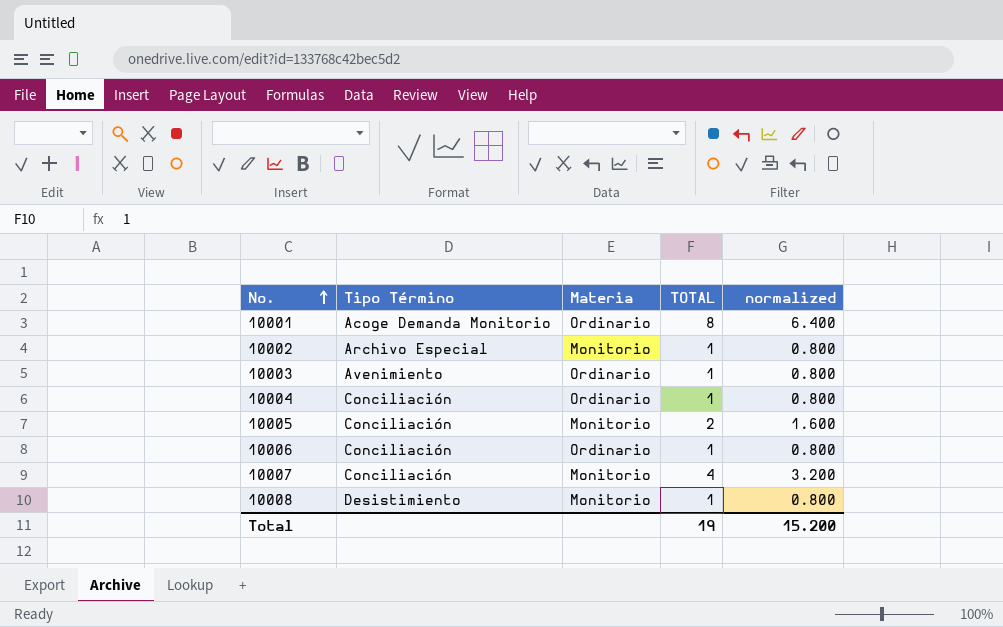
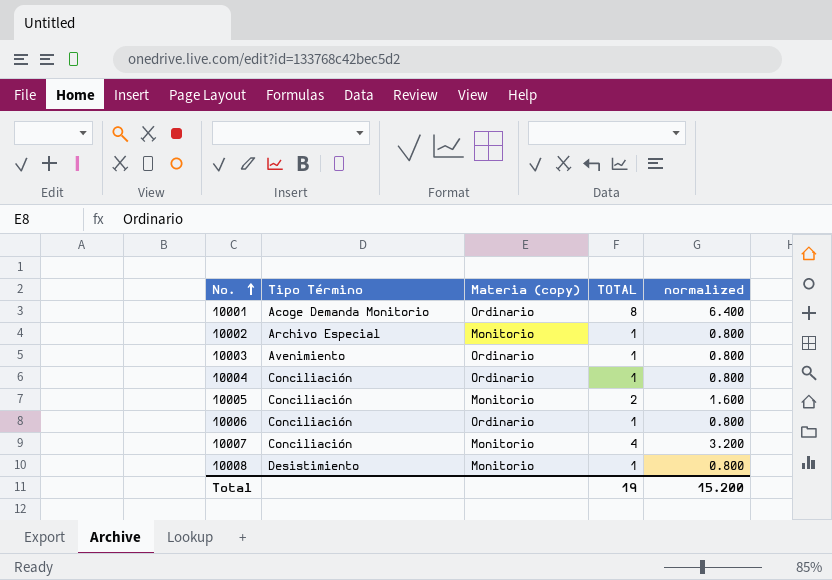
column name: Materia -> Materia (copy)

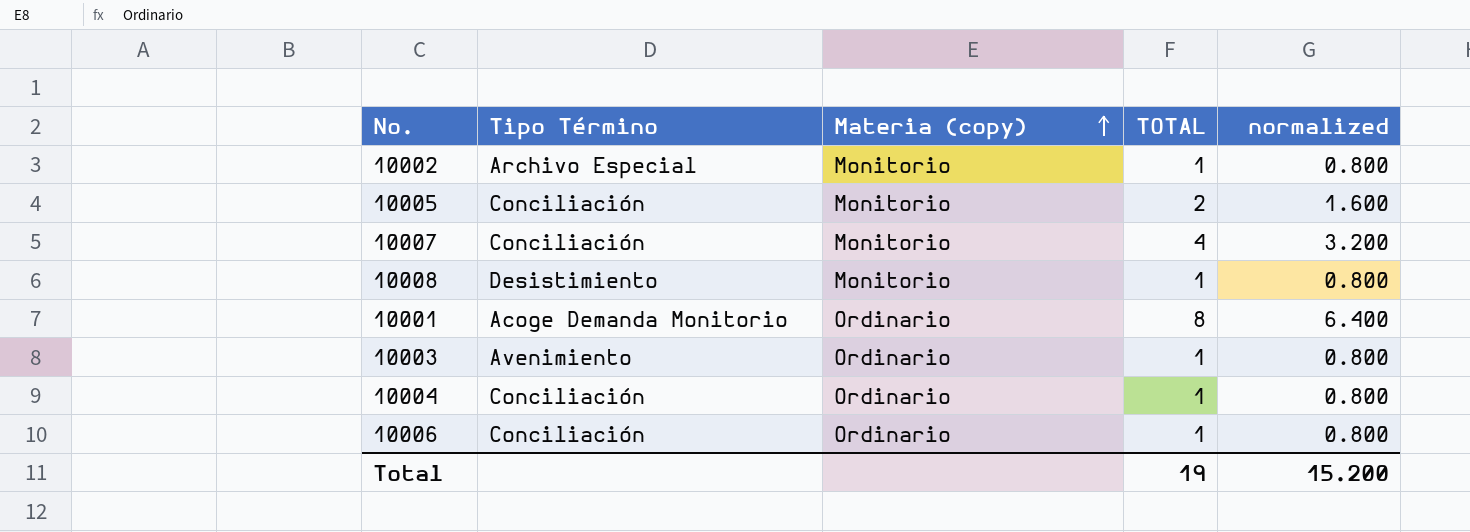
row order: No. ascending -> Materia (copy) ascending

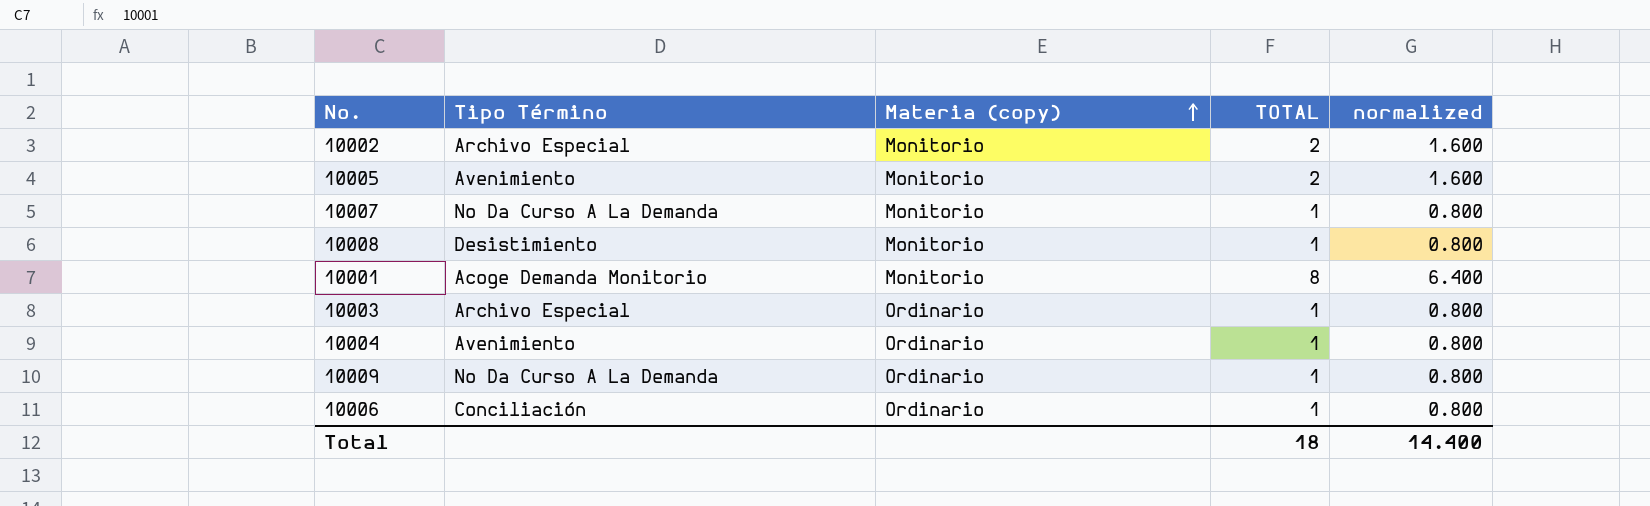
10002 | TOTAL: 1 -> 2
10002 | normalized: 0.800 -> 1.600
10005 | Tipo Término: Conciliación -> Avenimiento
10007 | Tipo Término: Conciliación -> No Da Curso A La Demanda
10007 | TOTAL: 4 -> 1
10007 | normalized: 3.200 -> 0.800
10001 | Materia (copy): Ordinario -> Monitorio
10003 | Tipo Término: Avenimiento -> Archivo Especial
10004 | Tipo Término: Conciliación -> Avenimiento
row 10009: none -> No Da Curso A La Demanda | Ordinario | 1 | 0.800
Total | TOTAL: 19 -> 18
Total | normalized: 15.200 -> 14.400

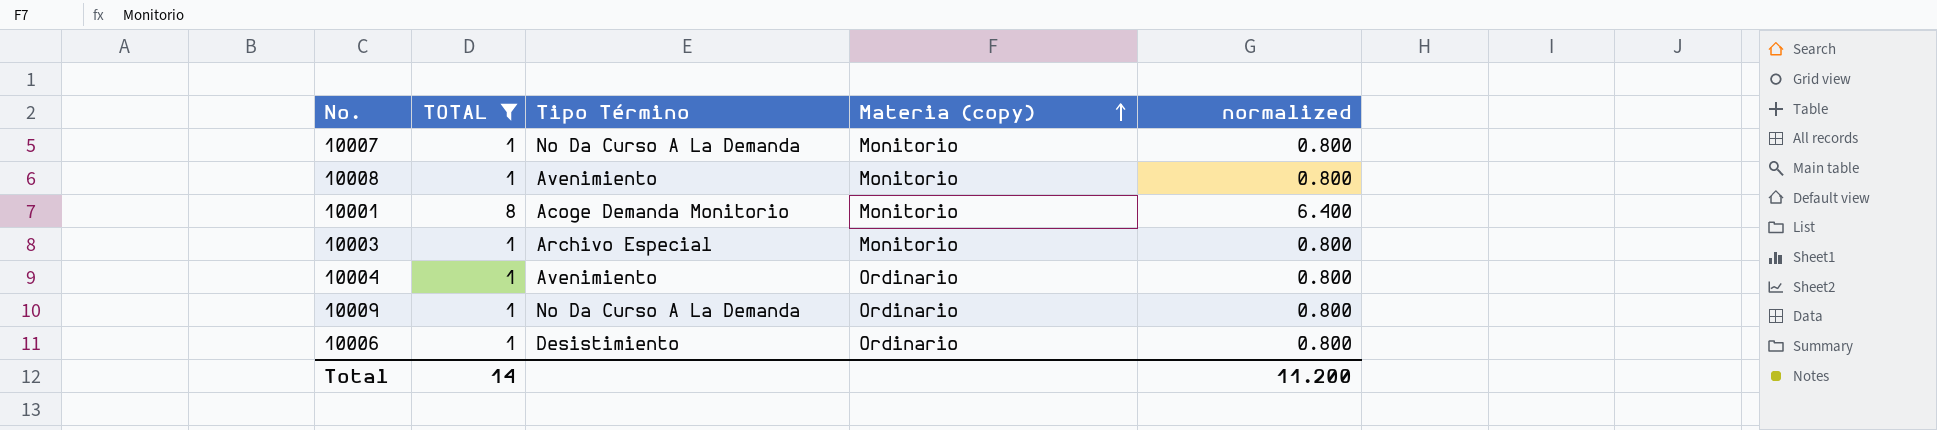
filter: none -> TOTAL != 2
column TOTAL | position: 4 -> 2
10008 | Tipo Término: Desistimiento -> Avenimiento
10003 | Materia (copy): Ordinario -> Monitorio
10006 | Tipo Término: Conciliación -> Desistimiento
Total | TOTAL: 18 -> 14
Total | normalized: 14.400 -> 11.200

